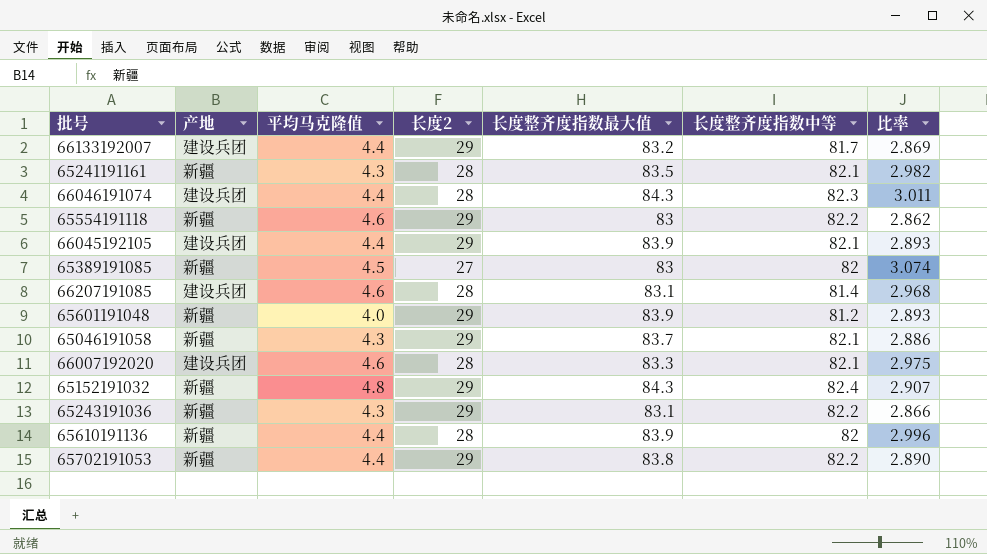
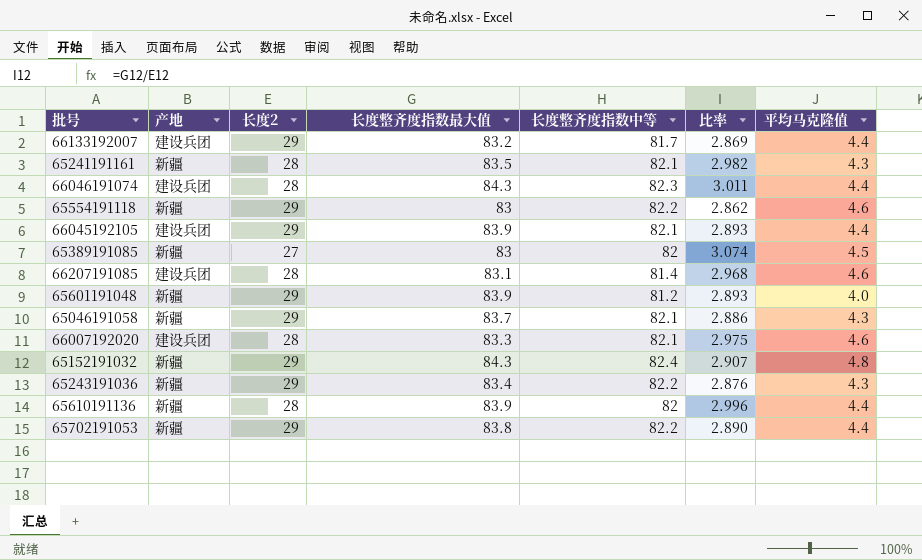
column 平均马克隆值 | position: 3 -> 7
65243191036 | 长度整齐度指数最大值: 83.1 -> 83.4
65243191036 | 比率: 2.866 -> 2.876

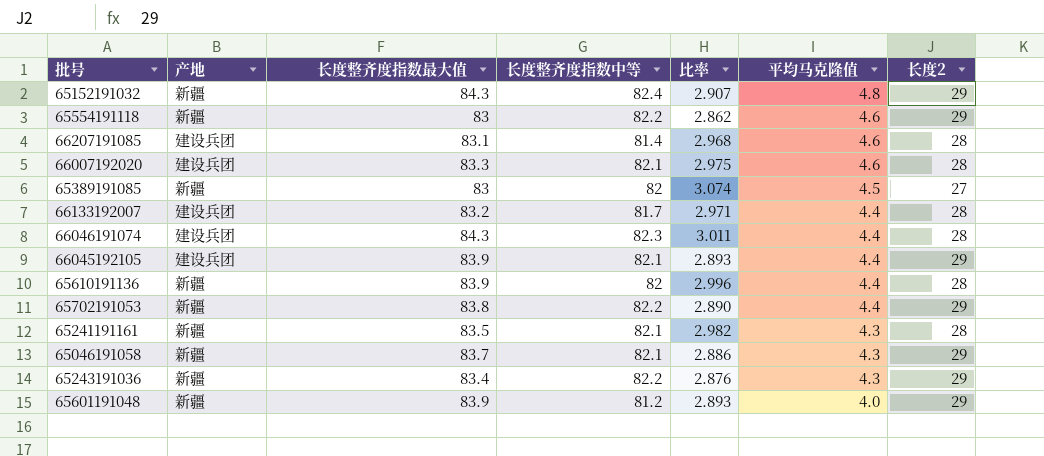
row order: none -> 平均马克隆值 descending
column 长度2 | position: 3 -> 7
66133192007 | 比率: 2.869 -> 2.971
66133192007 | 长度2: 29 -> 28

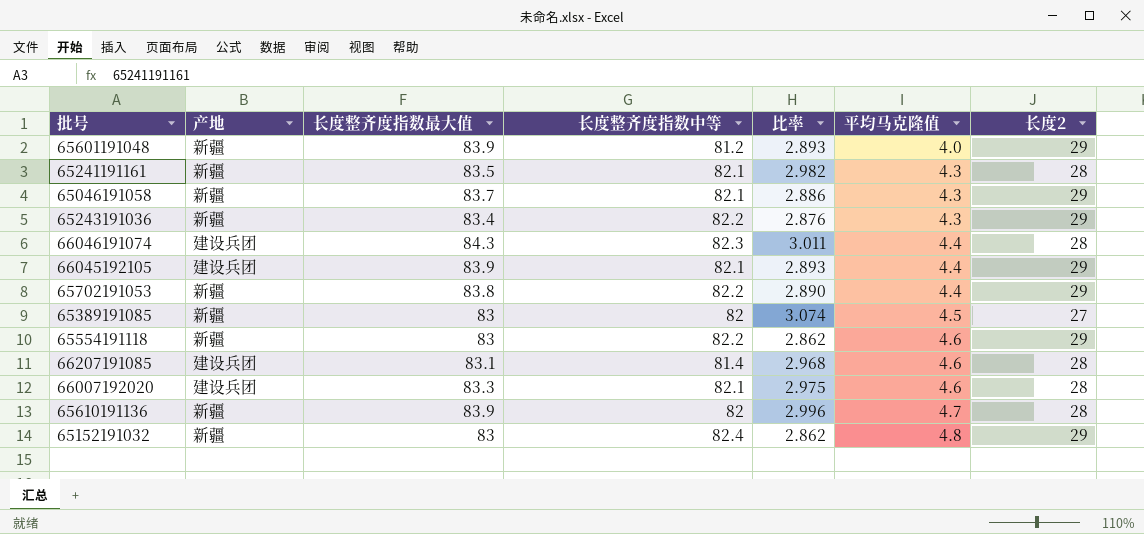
row order: 平均马克隆值 descending -> 平均马克隆值 ascending
row 66133192007: 建设兵团 | 83.2 | 81.7 | 2.971 | 4.4 | 28 -> none
65610191136 | 平均马克隆值: 4.4 -> 4.7
65152191032 | 长度整齐度指数最大值: 84.3 -> 83
65152191032 | 比率: 2.907 -> 2.862

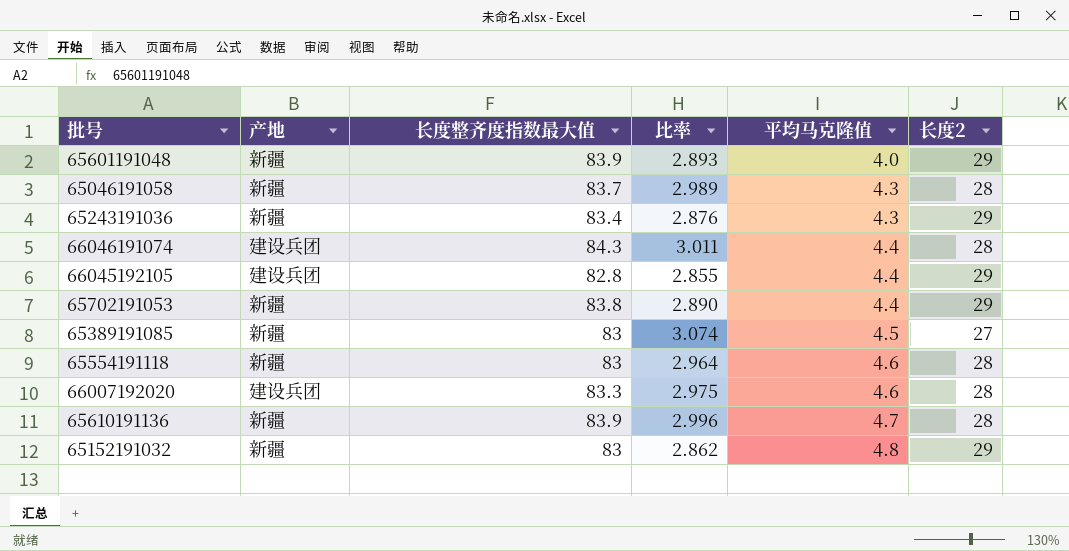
column 长度整齐度指数中等 | position: 4 -> none
row 65241191161: 新疆 | 83.5 | 82.1 | 2.982 | 4.3 | 28 -> none
row 66207191085: 建设兵团 | 83.1 | 81.4 | 2.968 | 4.6 | 28 -> none
65046191058 | 比率: 2.886 -> 2.989
65046191058 | 长度2: 29 -> 28
66045192105 | 长度整齐度指数最大值: 83.9 -> 82.8
66045192105 | 比率: 2.893 -> 2.855
65554191118 | 比率: 2.862 -> 2.964
65554191118 | 长度2: 29 -> 28

